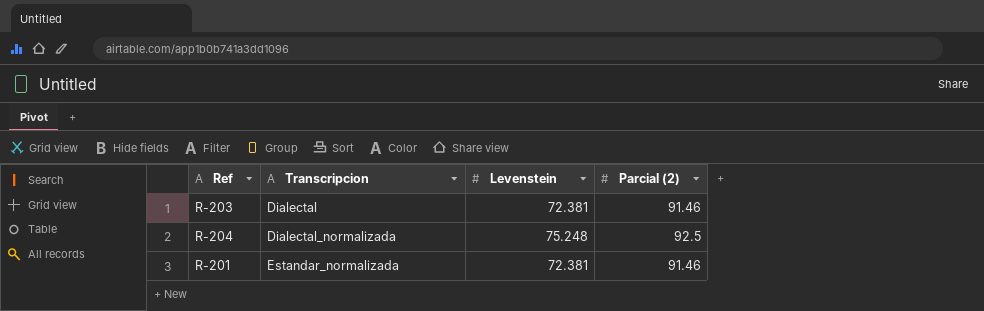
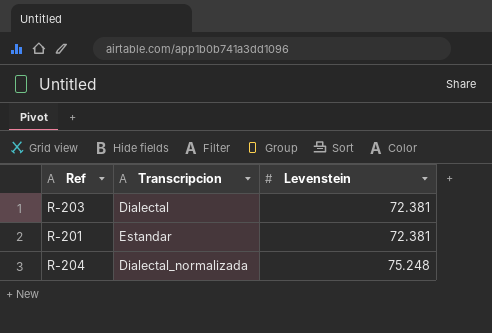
row order: Transcripcion ascending -> Levenstein ascending
column Parcial (2) | position: 4 -> none
R-201 | Transcripcion: Estandar_normalizada -> Estandar

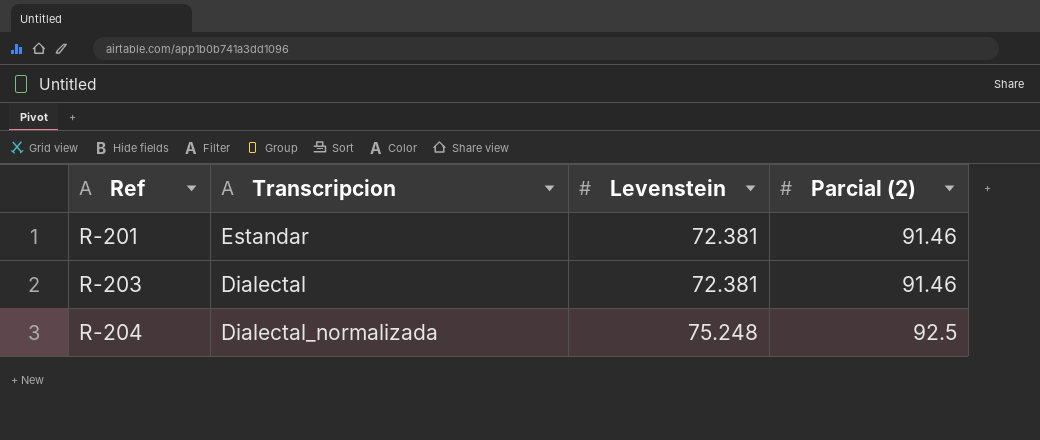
row order: Levenstein ascending -> Ref ascending
column Parcial (2) | position: none -> 4

